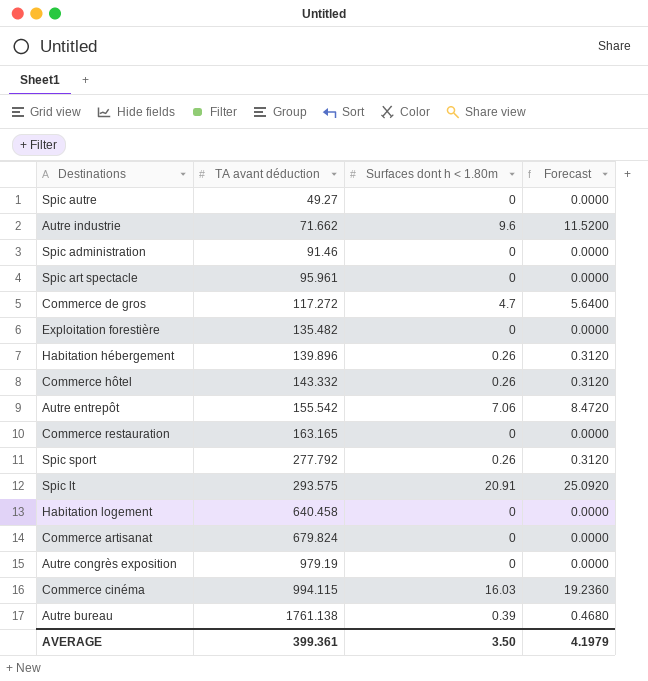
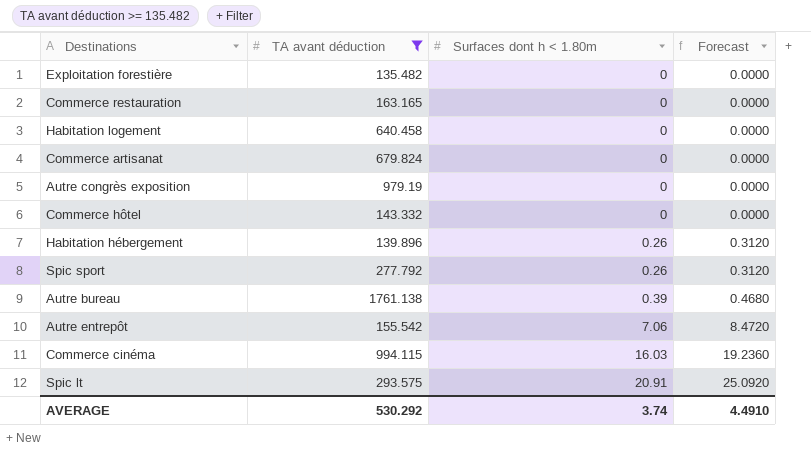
filter: none -> TA avant déduction >= 135.482
row order: TA avant déduction ascending -> Surfaces dont h < 1.80m ascending
Commerce hôtel | Surfaces dont h < 1.80m: 0.26 -> 0
Commerce hôtel | Forecast: 0.3120 -> 0.0000
AVERAGE | TA avant déduction: 399.361 -> 530.292
AVERAGE | Surfaces dont h < 1.80m: 3.50 -> 3.74
AVERAGE | Forecast: 4.1979 -> 4.4910

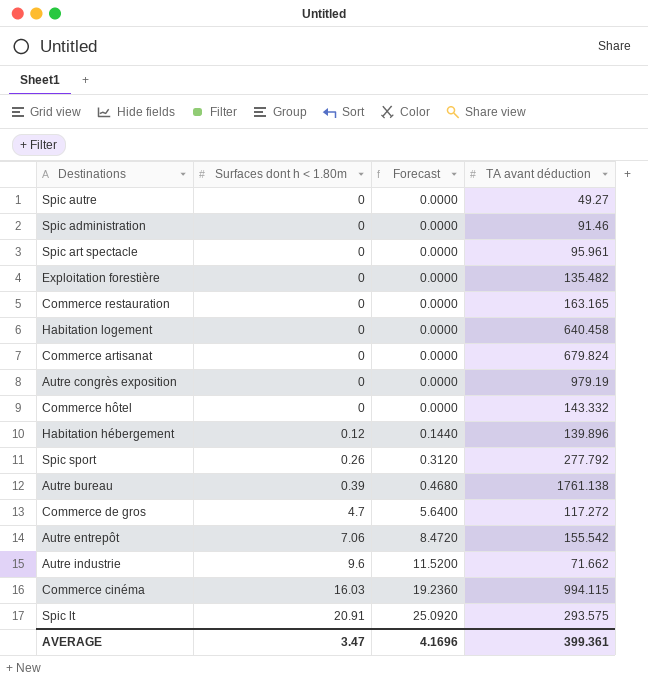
filter: TA avant déduction >= 135.482 -> none
column TA avant déduction | position: 2 -> 4
Habitation hébergement | Surfaces dont h < 1.80m: 0.26 -> 0.12
Habitation hébergement | Forecast: 0.3120 -> 0.1440
AVERAGE | Surfaces dont h < 1.80m: 3.74 -> 3.47
AVERAGE | Forecast: 4.4910 -> 4.1696
AVERAGE | TA avant déduction: 530.292 -> 399.361

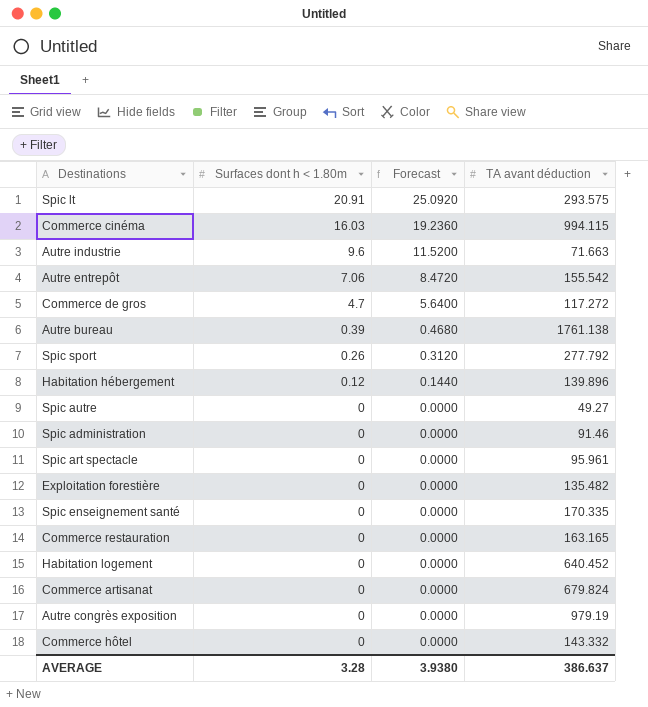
row order: Surfaces dont h < 1.80m ascending -> Surfaces dont h < 1.80m descending
Autre industrie | TA avant déduction: 71.662 -> 71.663
row Spic enseignement santé: none -> 0 | 0.0000 | 170.335
Habitation logement | TA avant déduction: 640.458 -> 640.452
AVERAGE | Surfaces dont h < 1.80m: 3.47 -> 3.28
AVERAGE | Forecast: 4.1696 -> 3.9380
AVERAGE | TA avant déduction: 399.361 -> 386.637

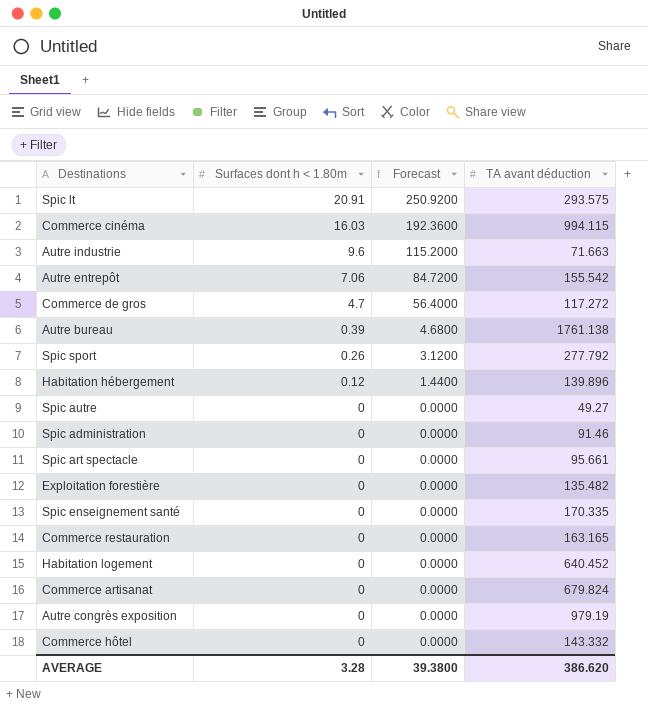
column Forecast | formula: [Surfaces dont h < 1.80m] * 1.2 -> [Surfaces dont h < 1.80m] * 12
Spic art spectacle | TA avant déduction: 95.961 -> 95.661
AVERAGE | Forecast: 3.9380 -> 39.3800
AVERAGE | TA avant déduction: 386.637 -> 386.620

